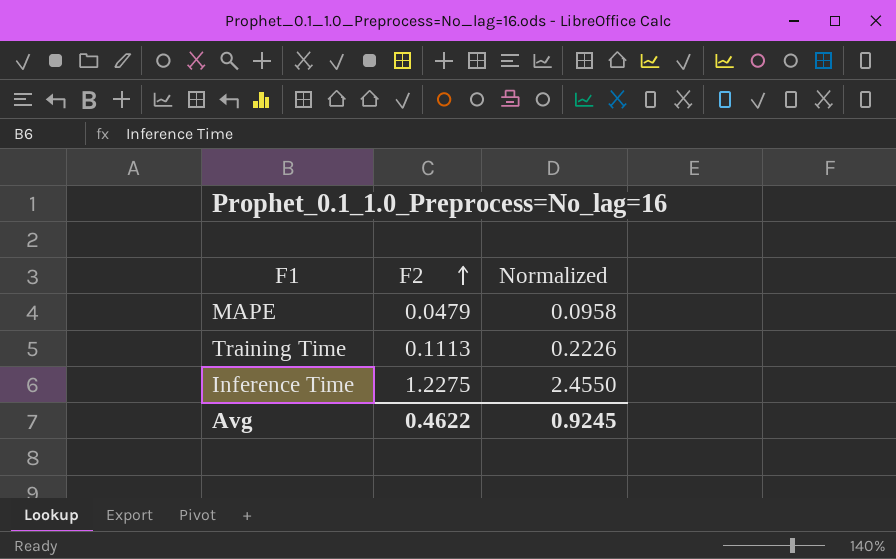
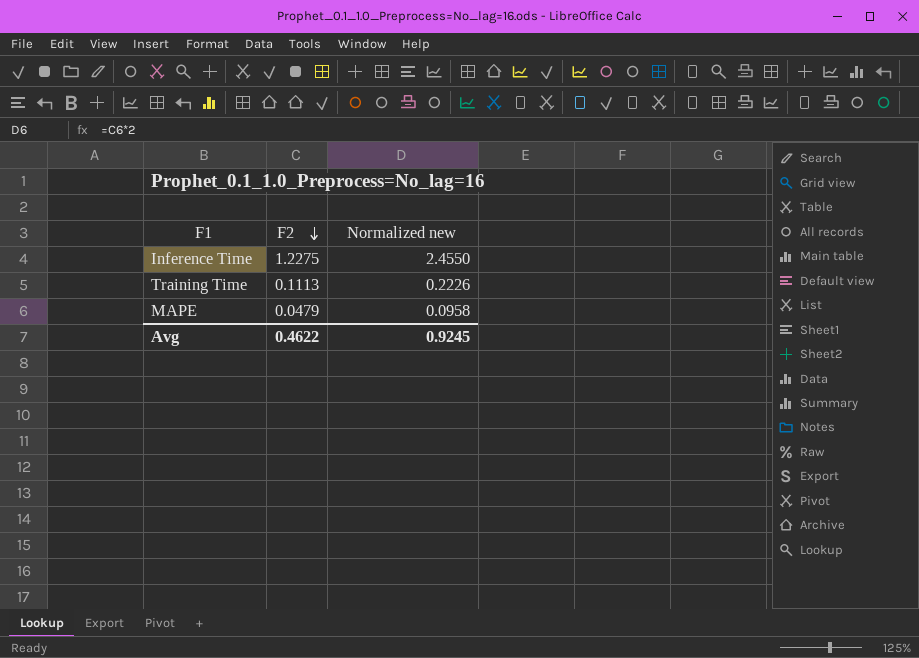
row order: F2 ascending -> F2 descending
column name: Normalized -> Normalized new

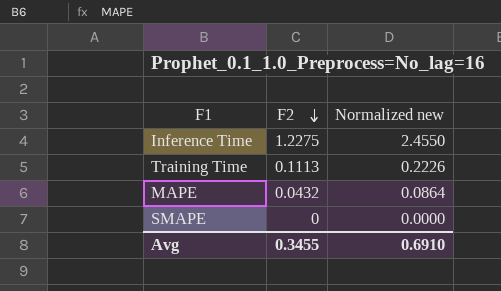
MAPE | F2: 0.0479 -> 0.0432
MAPE | Normalized new: 0.0958 -> 0.0864
row SMAPE: none -> 0 | 0.0000
Avg | F2: 0.4622 -> 0.3455
Avg | Normalized new: 0.9245 -> 0.6910

